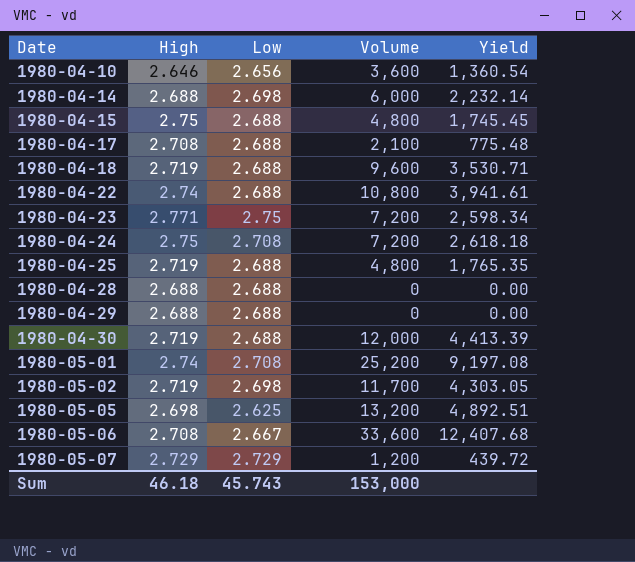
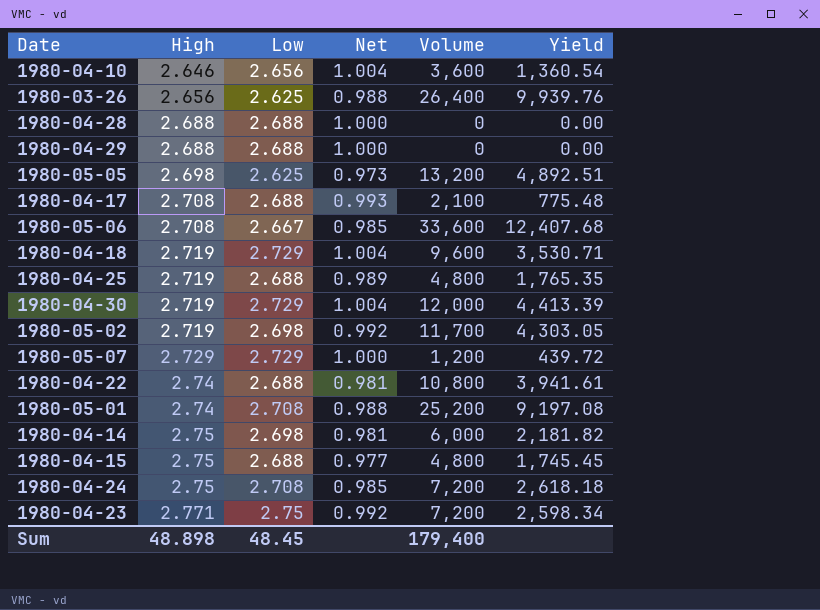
row order: Date ascending -> High ascending
column Net | formula: none -> [Low] / [High]
row 1980-03-26: none -> 2.656 | 2.625 | 0.988 | 26,400 | 9,939.76
1980-04-18 | Low: 2.688 -> 2.729
1980-04-30 | Low: 2.688 -> 2.729
1980-04-14 | High: 2.688 -> 2.75
1980-04-14 | Yield: 2,232.14 -> 2,181.82
Sum | High: 46.18 -> 48.898
Sum | Low: 45.743 -> 48.45
Sum | Volume: 153,000 -> 179,400

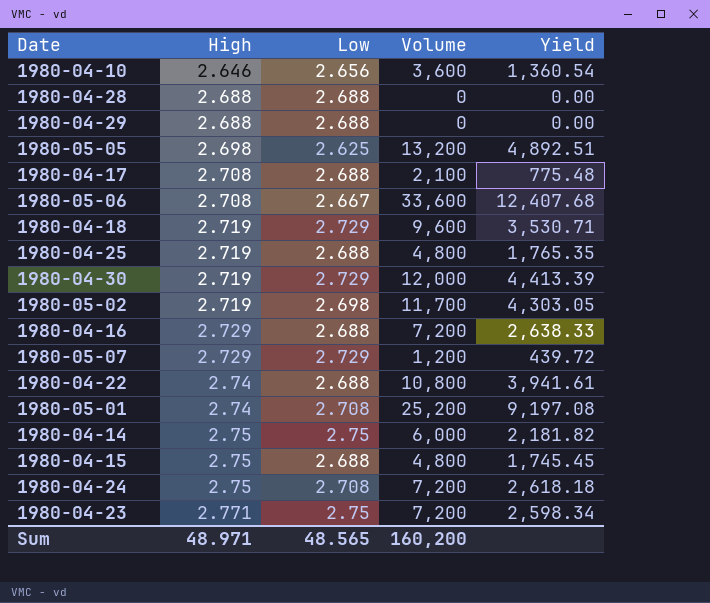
column Net | formula: [Low] / [High] -> none
row 1980-03-26: 2.656 | 2.625 | 0.988 | 26,400 | 9,939.76 -> none
row 1980-04-16: none -> 2.729 | 2.688 | 7,200 | 2,638.33
1980-04-14 | Low: 2.698 -> 2.75
Sum | High: 48.898 -> 48.971
Sum | Low: 48.45 -> 48.565
Sum | Volume: 179,400 -> 160,200

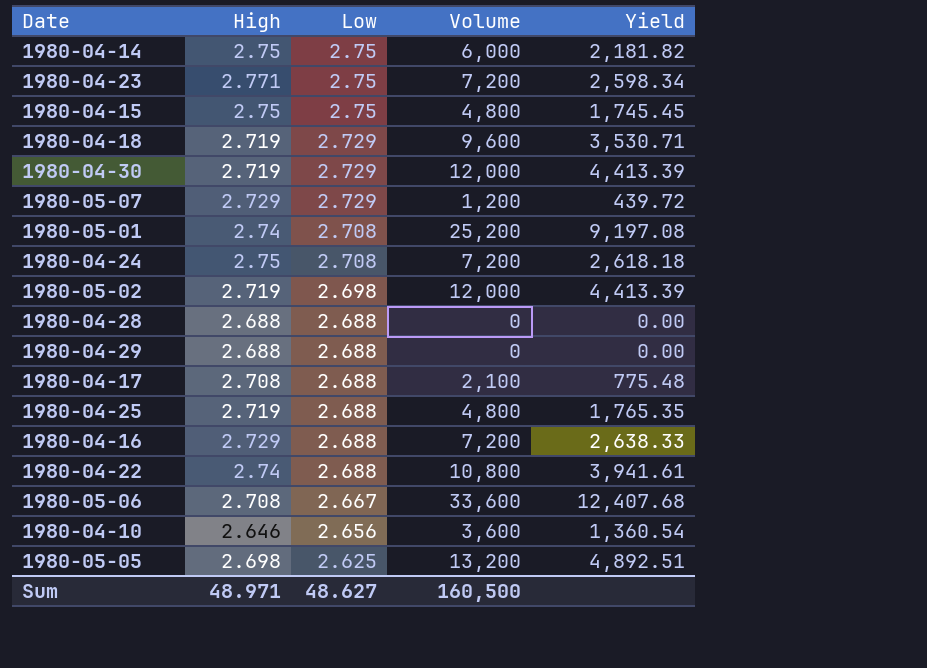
row order: High ascending -> Low descending
1980-04-15 | Low: 2.688 -> 2.75
1980-05-02 | Volume: 11,700 -> 12,000
1980-05-02 | Yield: 4,303.05 -> 4,413.39
Sum | Low: 48.565 -> 48.627
Sum | Volume: 160,200 -> 160,500

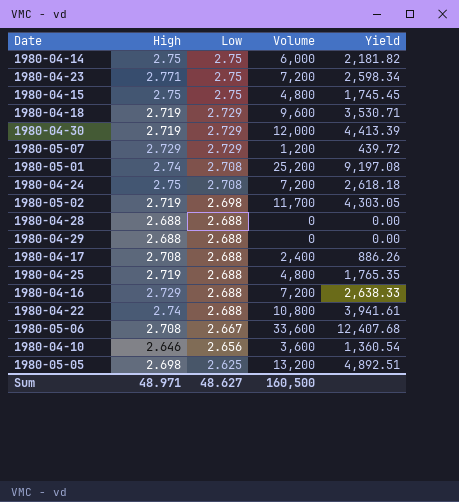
1980-05-02 | Volume: 12,000 -> 11,700
1980-05-02 | Yield: 4,413.39 -> 4,303.05
1980-04-17 | Volume: 2,100 -> 2,400
1980-04-17 | Yield: 775.48 -> 886.26

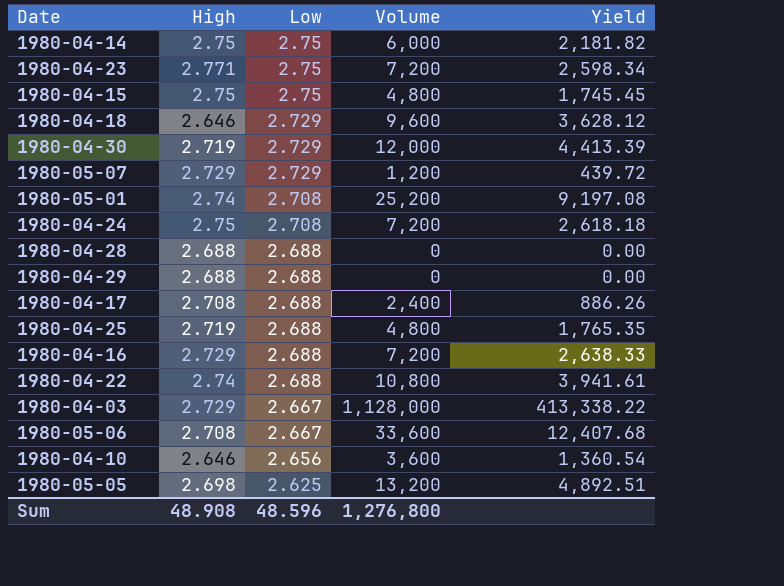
row 1980-05-02: 2.719 | 2.698 | 11,700 | 4,303.05 -> none
1980-04-18 | High: 2.719 -> 2.646
1980-04-18 | Yield: 3,530.71 -> 3,628.12
row 1980-04-03: none -> 2.729 | 2.667 | 1,128,000 | 413,338.22
Sum | High: 48.971 -> 48.908
Sum | Low: 48.627 -> 48.596
Sum | Volume: 160,500 -> 1,276,800

